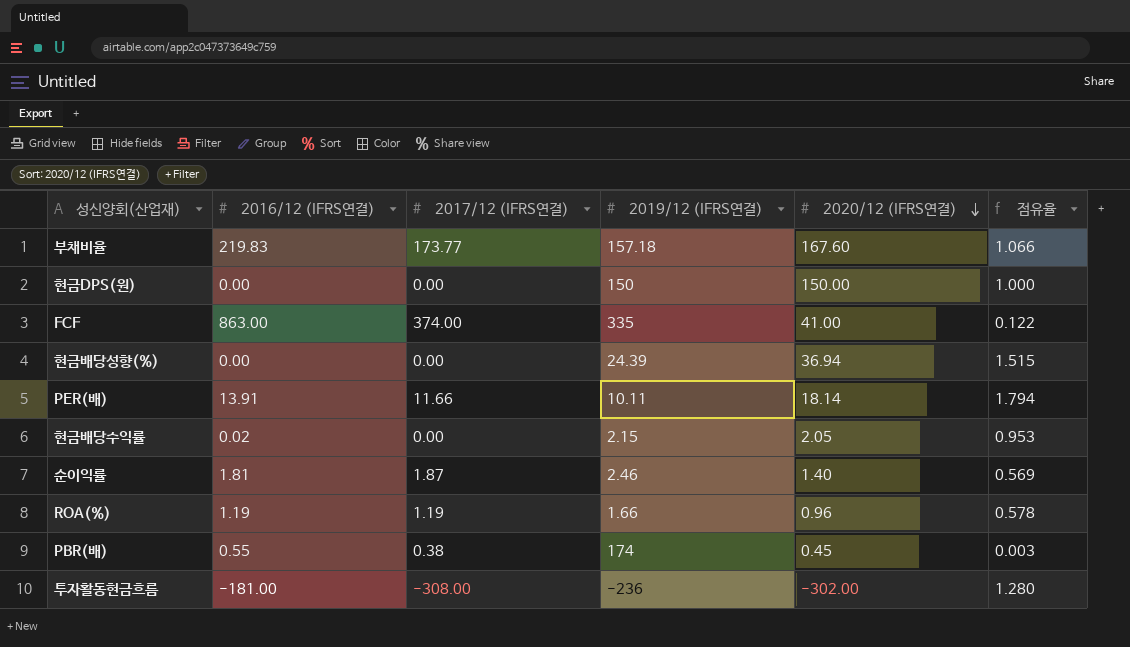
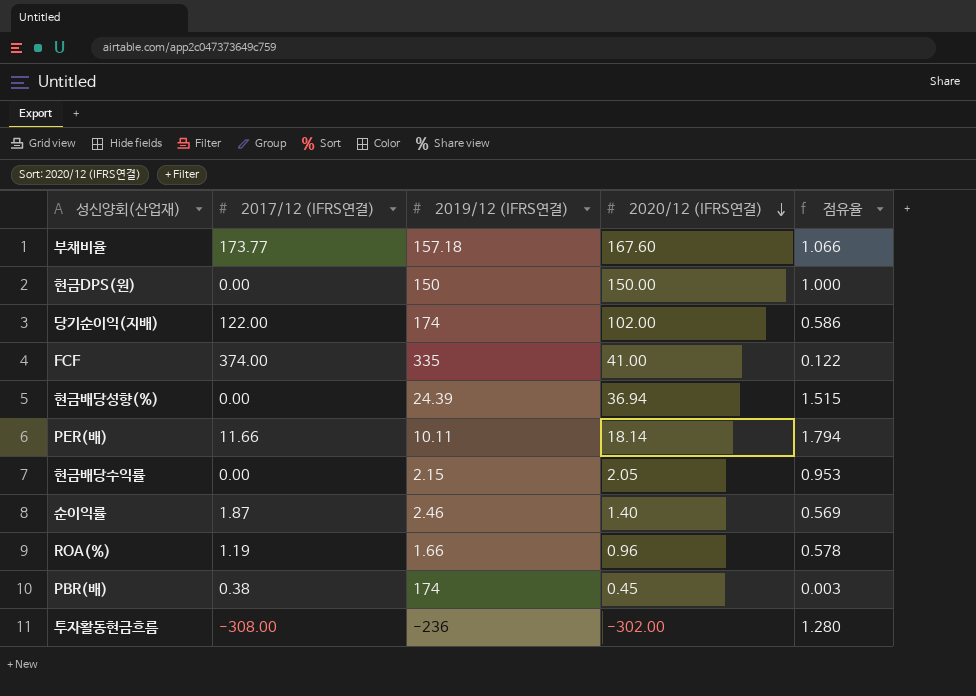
column 2016/12 (IFRS연결) | position: 2 -> none
row 당기순이익(지배): none -> 122.00 | 174 | 102.00 | 0.586

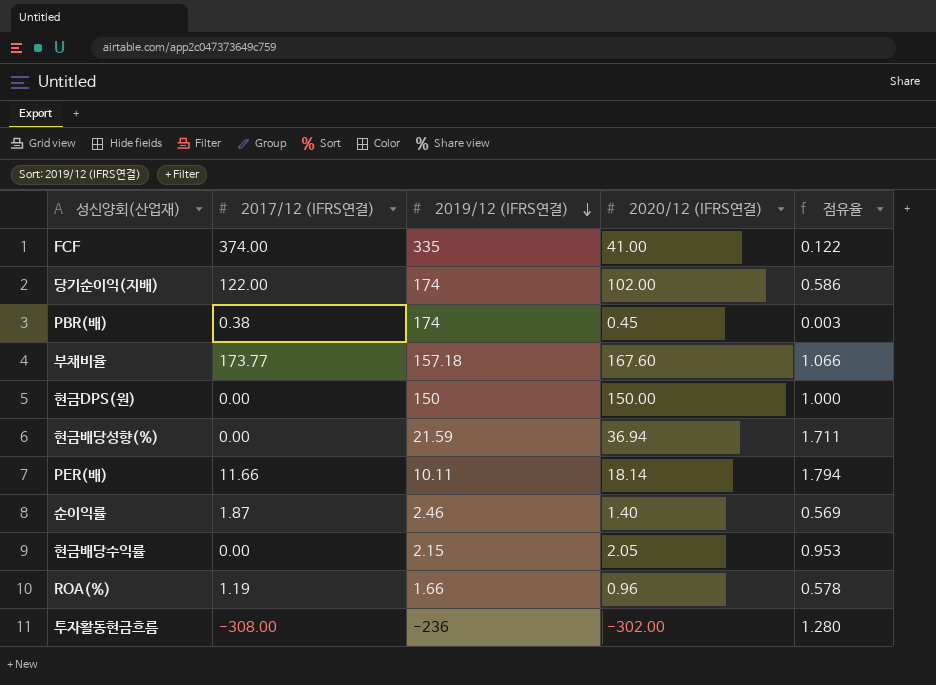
row order: 2020/12 (IFRS연결) descending -> 2019/12 (IFRS연결) descending
현금배당성향(%) | 2019/12 (IFRS연결): 24.39 -> 21.59
현금배당성향(%) | 점유율: 1.515 -> 1.711

